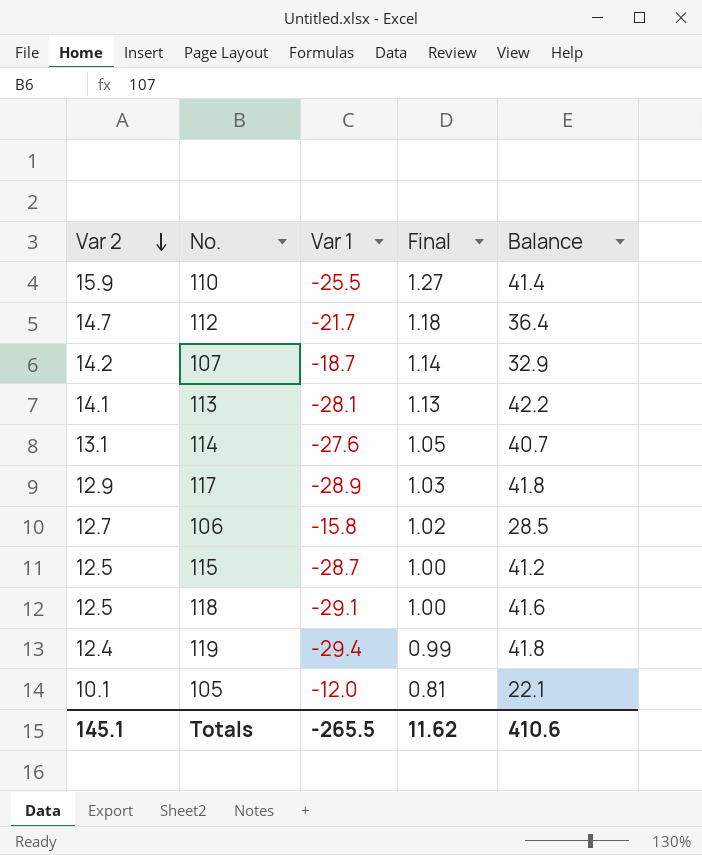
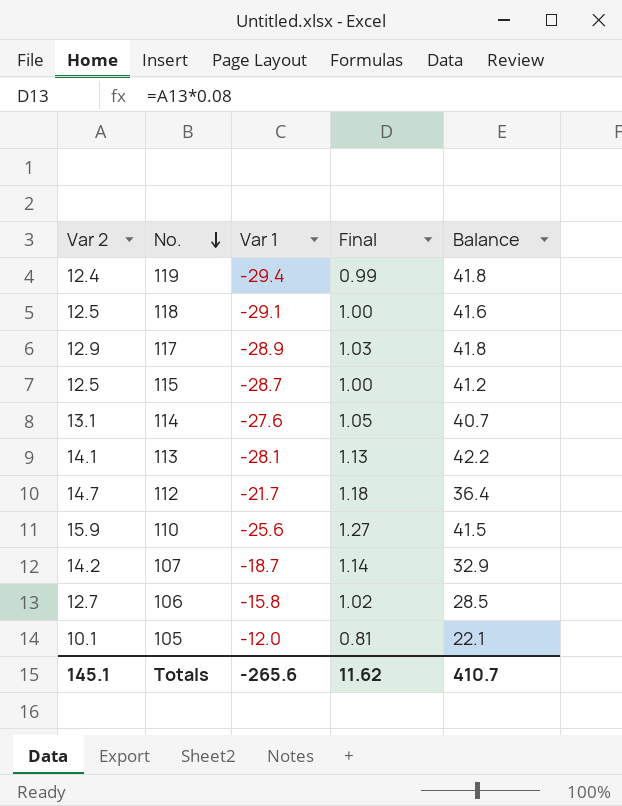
row order: Var 2 descending -> No. descending
110 | Var 1: -25.5 -> -25.6
110 | Balance: 41.4 -> 41.5
Totals | Var 1: -265.5 -> -265.6
Totals | Balance: 410.6 -> 410.7

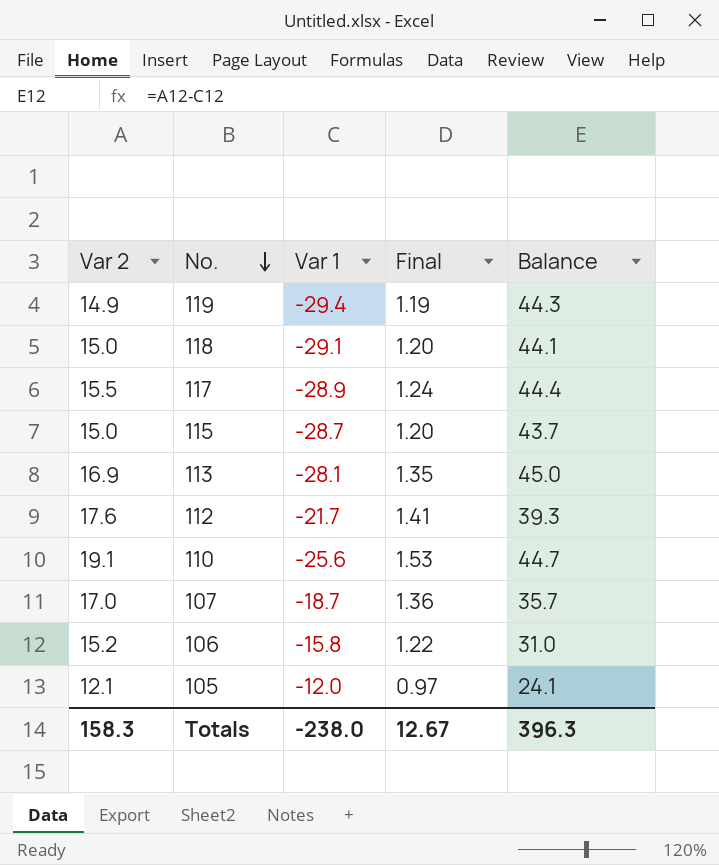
row 114: 13.1 | -27.6 | 1.05 | 40.7 -> none
119 | Var 2: 12.4 -> 14.9
119 | Final: 0.99 -> 1.19
119 | Balance: 41.8 -> 44.3
118 | Var 2: 12.5 -> 15.0
118 | Final: 1.00 -> 1.20
118 | Balance: 41.6 -> 44.1
117 | Var 2: 12.9 -> 15.5
117 | Final: 1.03 -> 1.24
117 | Balance: 41.8 -> 44.4
115 | Var 2: 12.5 -> 15.0
115 | Final: 1.00 -> 1.20
115 | Balance: 41.2 -> 43.7
113 | Var 2: 14.1 -> 16.9
113 | Final: 1.13 -> 1.35
113 | Balance: 42.2 -> 45.0
112 | Var 2: 14.7 -> 17.6
112 | Final: 1.18 -> 1.41
112 | Balance: 36.4 -> 39.3
110 | Var 2: 15.9 -> 19.1
110 | Final: 1.27 -> 1.53
110 | Balance: 41.5 -> 44.7
107 | Var 2: 14.2 -> 17.0
107 | Final: 1.14 -> 1.36
107 | Balance: 32.9 -> 35.7
106 | Var 2: 12.7 -> 15.2
106 | Final: 1.02 -> 1.22
106 | Balance: 28.5 -> 31.0
105 | Var 2: 10.1 -> 12.1
105 | Final: 0.81 -> 0.97
105 | Balance: 22.1 -> 24.1
Totals | Var 2: 145.1 -> 158.3
Totals | Var 1: -265.6 -> -238.0
Totals | Final: 11.62 -> 12.67
Totals | Balance: 410.7 -> 396.3

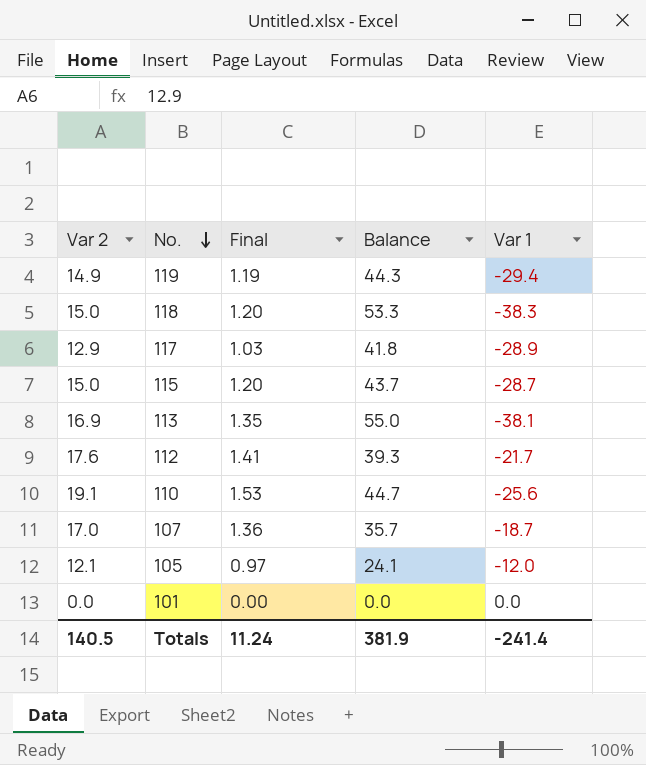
column Var 1 | position: 3 -> 5
row 106: 15.2 | -15.8 | 1.22 | 31.0 -> none
118 | Balance: 44.1 -> 53.3
118 | Var 1: -29.1 -> -38.3
117 | Var 2: 15.5 -> 12.9
117 | Final: 1.24 -> 1.03
117 | Balance: 44.4 -> 41.8
113 | Balance: 45.0 -> 55.0
113 | Var 1: -28.1 -> -38.1
row 101: none -> 0.0 | 0.00 | 0.0 | 0.0
Totals | Var 2: 158.3 -> 140.5
Totals | Final: 12.67 -> 11.24
Totals | Balance: 396.3 -> 381.9
Totals | Var 1: -238.0 -> -241.4

